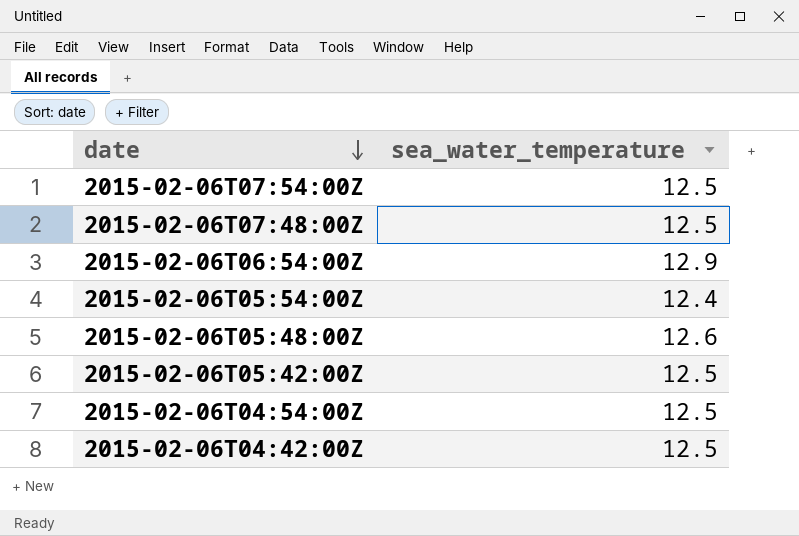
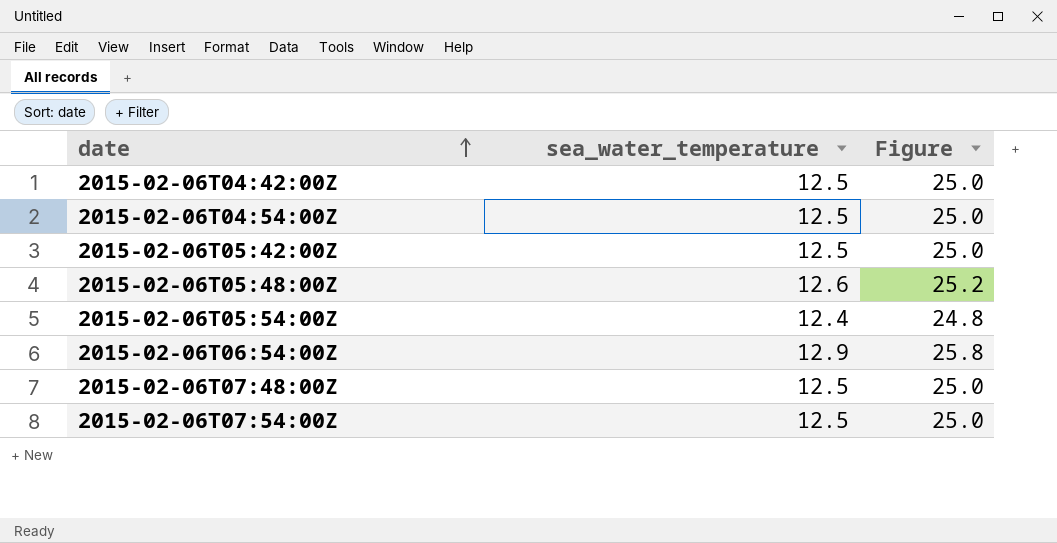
row order: date descending -> date ascending
column Figure | formula: none -> [sea_water_temperature] * 2

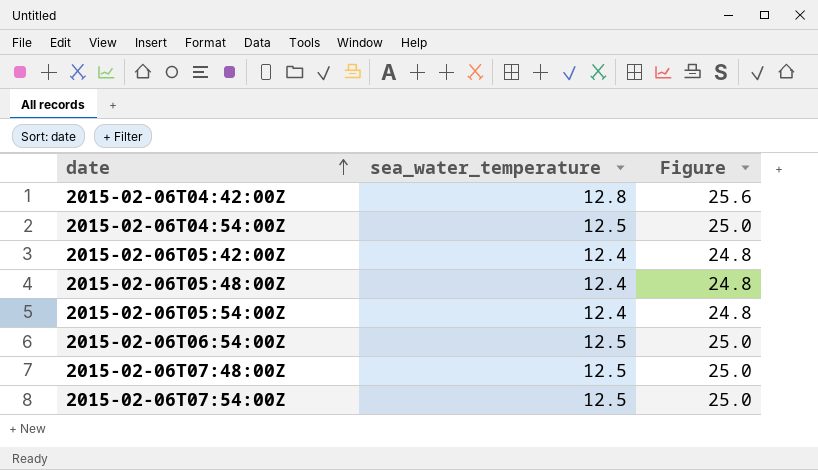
2015-02-06T04:42:00Z | sea_water_temperature: 12.5 -> 12.8
2015-02-06T04:42:00Z | Figure: 25.0 -> 25.6
2015-02-06T05:42:00Z | sea_water_temperature: 12.5 -> 12.4
2015-02-06T05:42:00Z | Figure: 25.0 -> 24.8
2015-02-06T05:48:00Z | sea_water_temperature: 12.6 -> 12.4
2015-02-06T05:48:00Z | Figure: 25.2 -> 24.8
2015-02-06T06:54:00Z | sea_water_temperature: 12.9 -> 12.5
2015-02-06T06:54:00Z | Figure: 25.8 -> 25.0

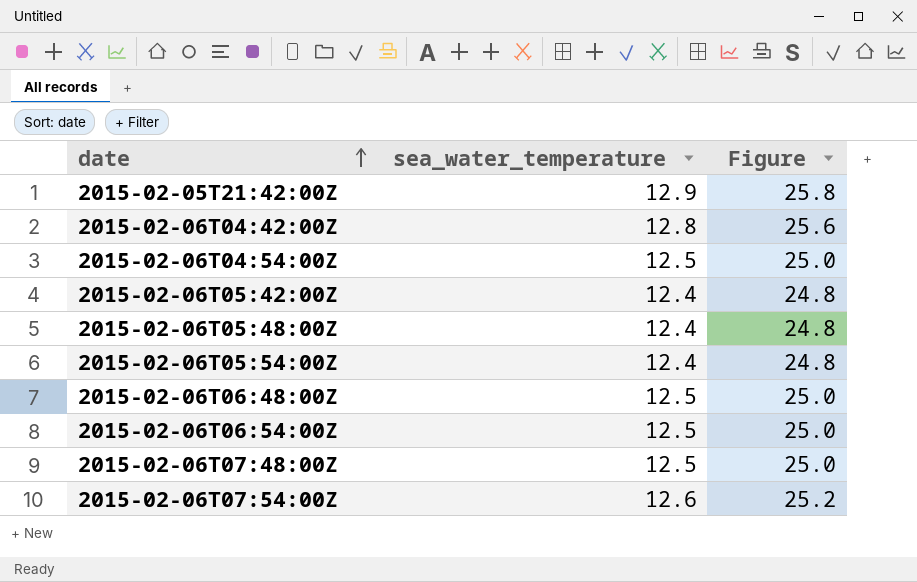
row 2015-02-05T21:42:00Z: none -> 12.9 | 25.8
row 2015-02-06T06:48:00Z: none -> 12.5 | 25.0
2015-02-06T07:54:00Z | sea_water_temperature: 12.5 -> 12.6
2015-02-06T07:54:00Z | Figure: 25.0 -> 25.2

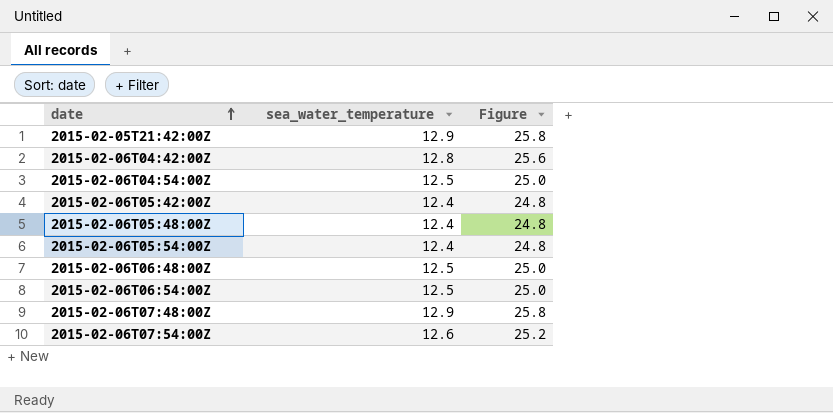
2015-02-06T07:48:00Z | sea_water_temperature: 12.5 -> 12.9
2015-02-06T07:48:00Z | Figure: 25.0 -> 25.8

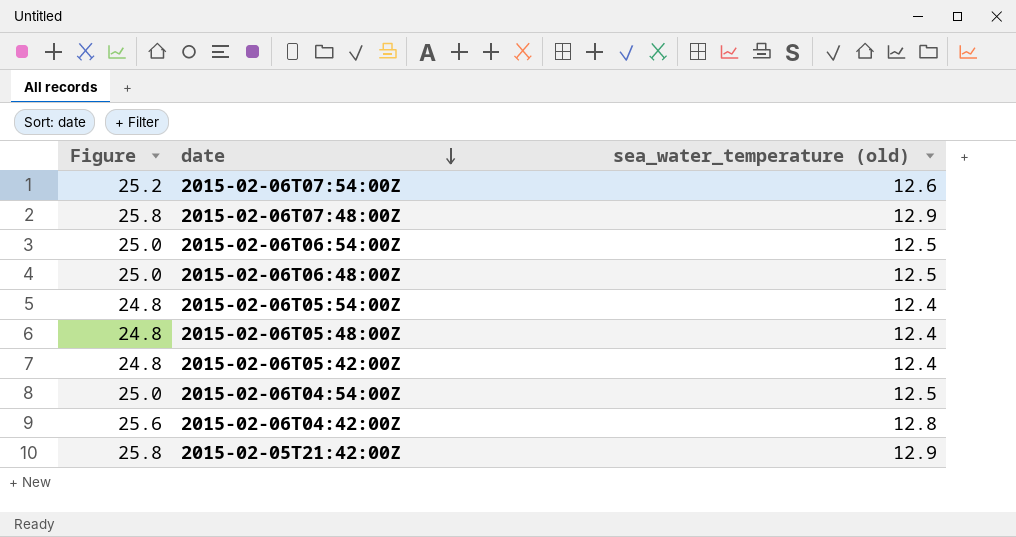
row order: date ascending -> date descending
column Figure | position: 3 -> 1
column name: sea_water_temperature -> sea_water_temperature (old)

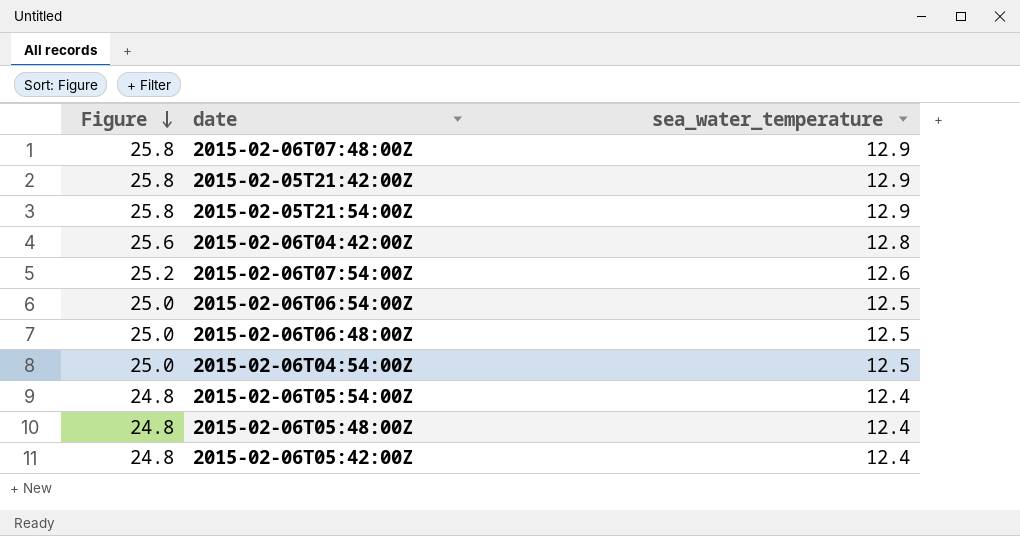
row order: date descending -> Figure descending
column name: sea_water_temperature (old) -> sea_water_temperature
row 2015-02-05T21:54:00Z: none -> 25.8 | 12.9

